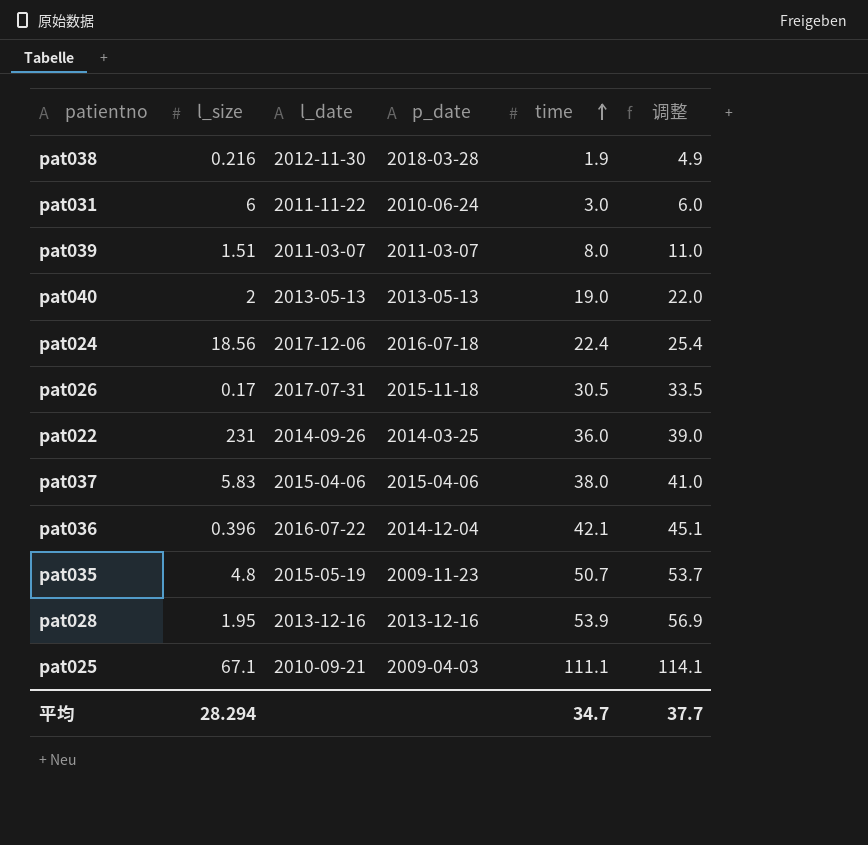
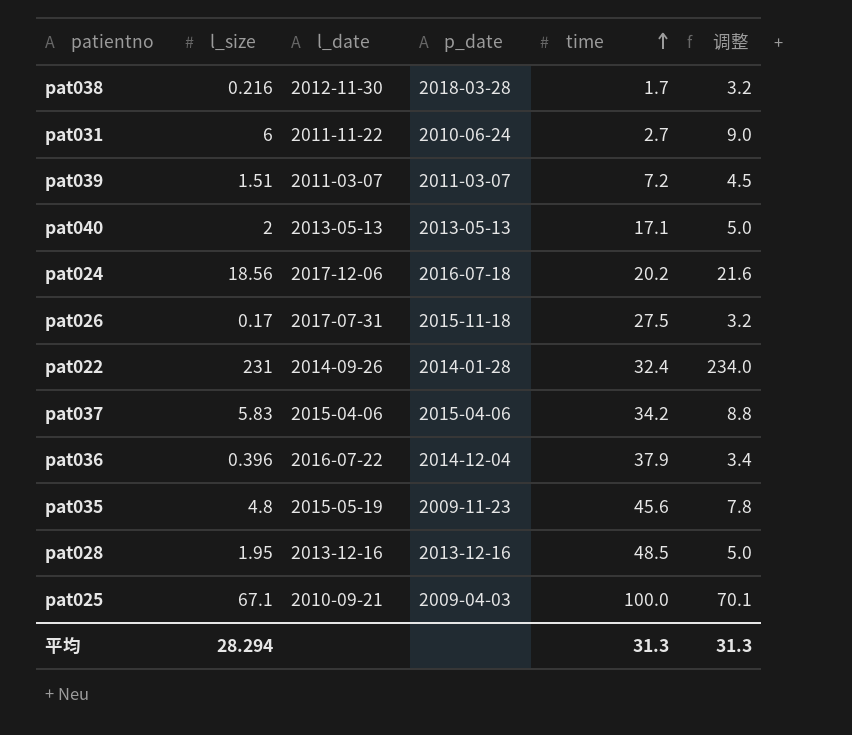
column 调整 | formula: [time] + 3 -> [l_size] + 3
pat038 | time: 1.9 -> 1.7
pat031 | time: 3.0 -> 2.7
pat039 | time: 8.0 -> 7.2
pat040 | time: 19.0 -> 17.1
pat024 | time: 22.4 -> 20.2
pat026 | time: 30.5 -> 27.5
pat022 | p_date: 2014-03-25 -> 2014-01-28
pat022 | time: 36.0 -> 32.4
pat037 | time: 38.0 -> 34.2
pat036 | time: 42.1 -> 37.9
pat035 | time: 50.7 -> 45.6
pat028 | time: 53.9 -> 48.5
pat025 | time: 111.1 -> 100.0
平均 | time: 34.7 -> 31.3
平均 | 调整: 37.7 -> 31.3

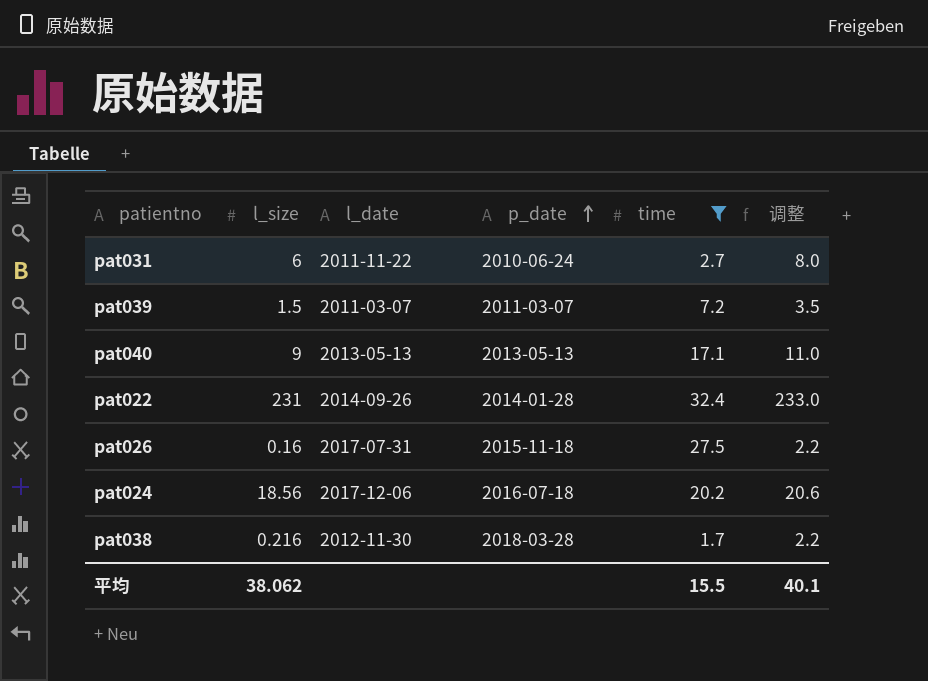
filter: none -> time <= 32.4
row order: time ascending -> p_date ascending
column 调整 | formula: [l_size] + 3 -> [l_size] + 2
pat039 | l_size: 1.51 -> 1.5
pat040 | l_size: 2 -> 9
pat026 | l_size: 0.17 -> 0.16
平均 | l_size: 28.294 -> 38.062
平均 | time: 31.3 -> 15.5
平均 | 调整: 31.3 -> 40.1

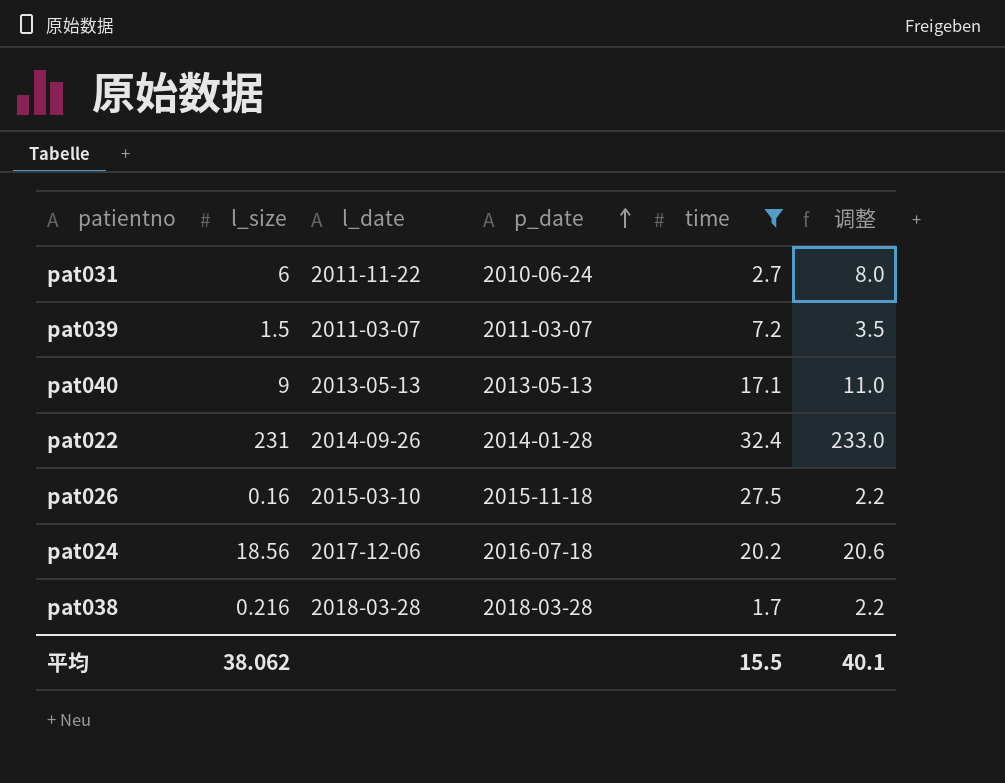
pat026 | l_date: 2017-07-31 -> 2015-03-10
pat038 | l_date: 2012-11-30 -> 2018-03-28

